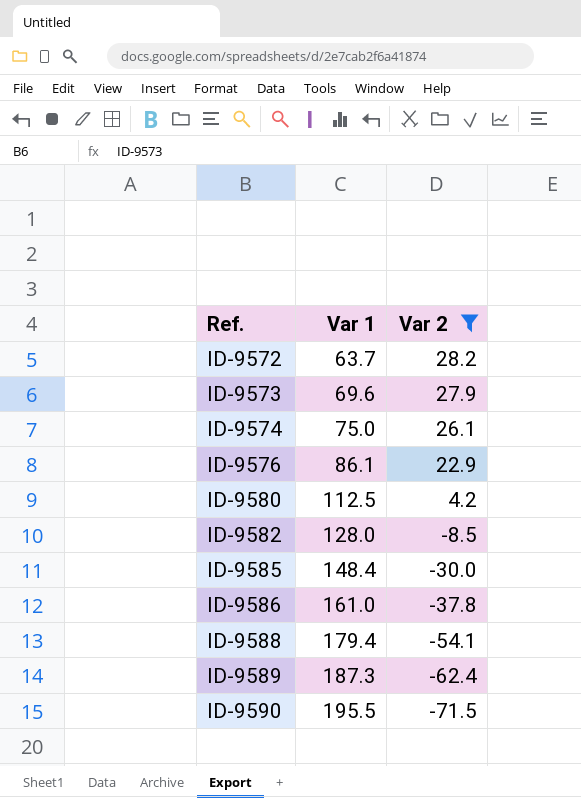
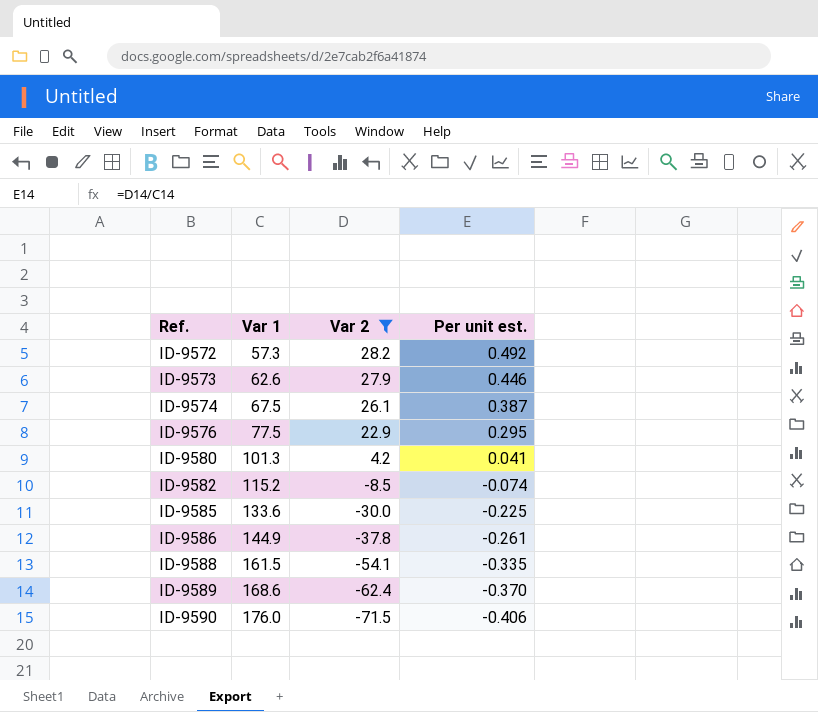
column Per unit est. | formula: none -> [Var 2] / [Var 1]
ID-9572 | Var 1: 63.7 -> 57.3
ID-9573 | Var 1: 69.6 -> 62.6
ID-9574 | Var 1: 75.0 -> 67.5
ID-9576 | Var 1: 86.1 -> 77.5
ID-9580 | Var 1: 112.5 -> 101.3
ID-9582 | Var 1: 128.0 -> 115.2
ID-9585 | Var 1: 148.4 -> 133.6
ID-9586 | Var 1: 161.0 -> 144.9
ID-9588 | Var 1: 179.4 -> 161.5
ID-9589 | Var 1: 187.3 -> 168.6
ID-9590 | Var 1: 195.5 -> 176.0

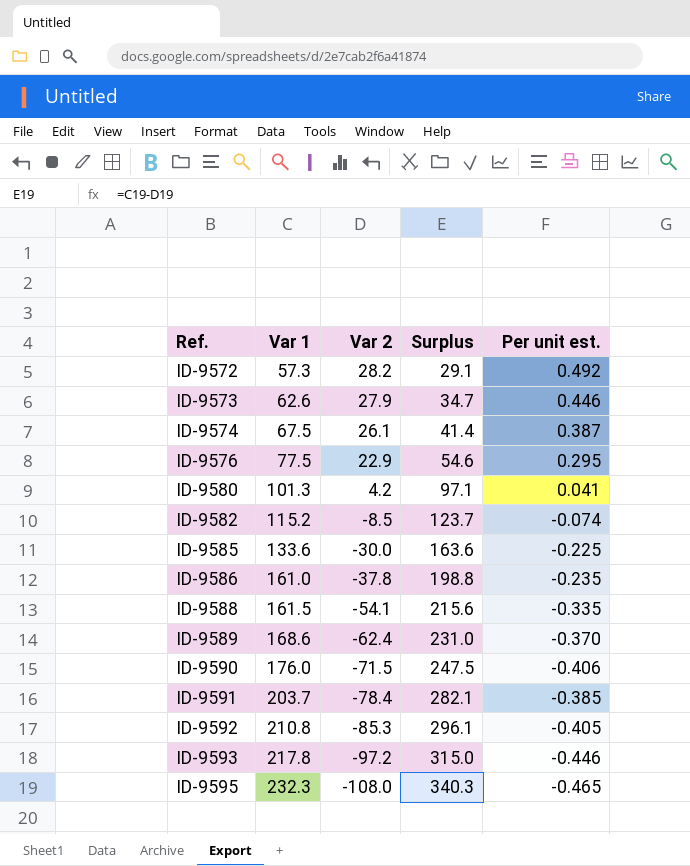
filter: Var 2 >= -71.5 -> none
column Surplus | formula: none -> [Var 1] - [Var 2]
ID-9586 | Var 1: 144.9 -> 161.0
ID-9586 | Per unit est.: -0.261 -> -0.235

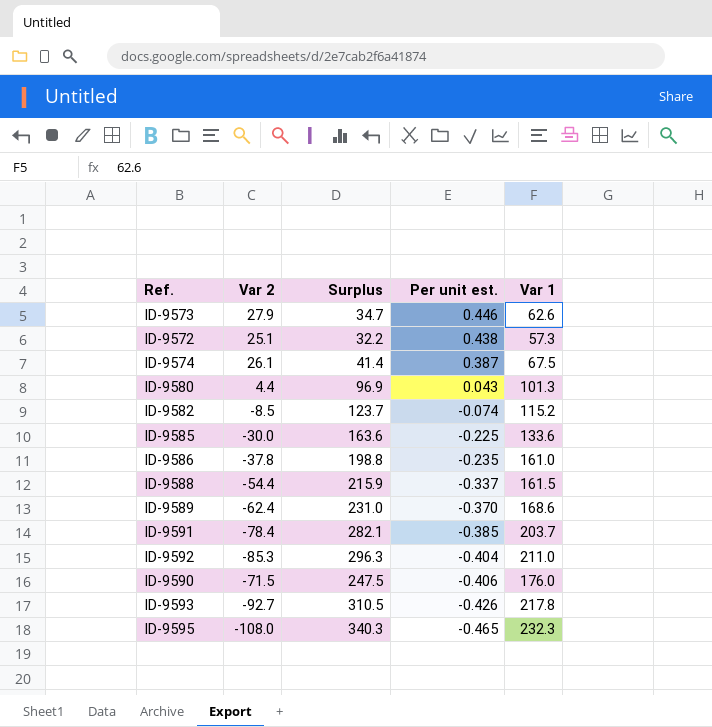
row order: Ref. ascending -> Per unit est. descending
column Var 1 | position: 2 -> 5
row ID-9576: 77.5 | 22.9 | 54.6 | 0.295 -> none
ID-9572 | Var 2: 28.2 -> 25.1
ID-9572 | Surplus: 29.1 -> 32.2
ID-9572 | Per unit est.: 0.492 -> 0.438
ID-9580 | Var 2: 4.2 -> 4.4
ID-9580 | Surplus: 97.1 -> 96.9
ID-9580 | Per unit est.: 0.041 -> 0.043
ID-9588 | Var 2: -54.1 -> -54.4
ID-9588 | Surplus: 215.6 -> 215.9
ID-9588 | Per unit est.: -0.335 -> -0.337
ID-9592 | Surplus: 296.1 -> 296.3
ID-9592 | Per unit est.: -0.405 -> -0.404
ID-9592 | Var 1: 210.8 -> 211.0
ID-9593 | Var 2: -97.2 -> -92.7
ID-9593 | Surplus: 315.0 -> 310.5
ID-9593 | Per unit est.: -0.446 -> -0.426

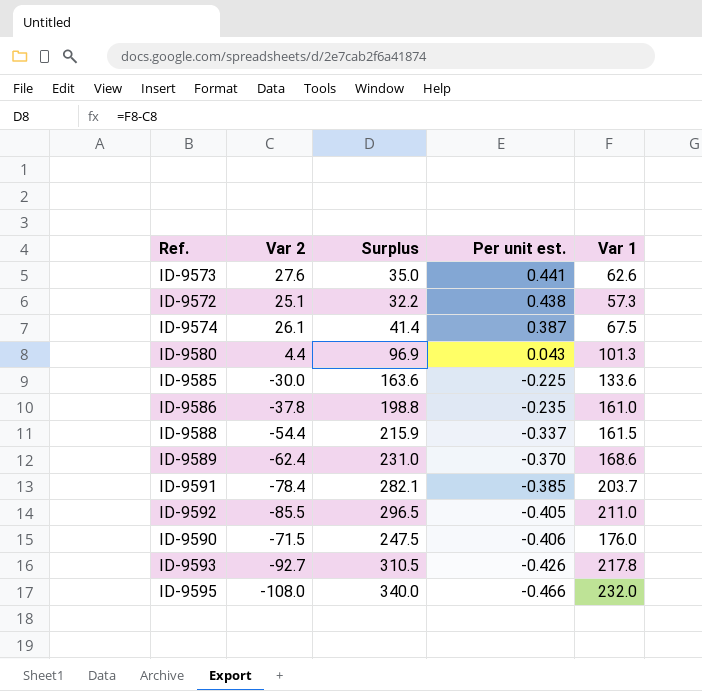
row ID-9582: -8.5 | 123.7 | -0.074 | 115.2 -> none
ID-9573 | Var 2: 27.9 -> 27.6
ID-9573 | Surplus: 34.7 -> 35.0
ID-9573 | Per unit est.: 0.446 -> 0.441
ID-9592 | Var 2: -85.3 -> -85.5
ID-9592 | Surplus: 296.3 -> 296.5
ID-9592 | Per unit est.: -0.404 -> -0.405
ID-9595 | Surplus: 340.3 -> 340.0
ID-9595 | Per unit est.: -0.465 -> -0.466
ID-9595 | Var 1: 232.3 -> 232.0

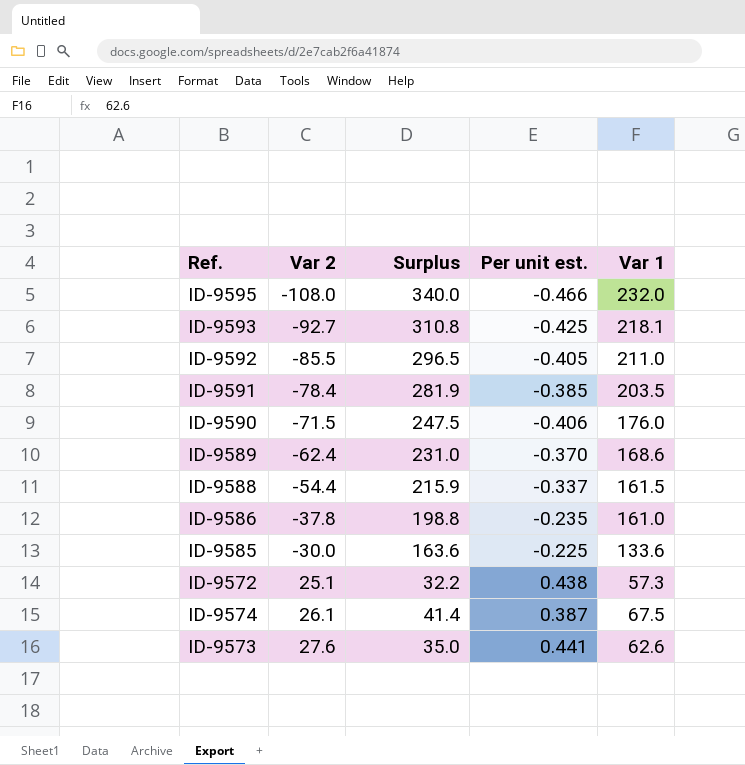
row order: Per unit est. descending -> Var 2 ascending
row ID-9580: 4.4 | 96.9 | 0.043 | 101.3 -> none
ID-9593 | Surplus: 310.5 -> 310.8
ID-9593 | Per unit est.: -0.426 -> -0.425
ID-9593 | Var 1: 217.8 -> 218.1
ID-9591 | Surplus: 282.1 -> 281.9
ID-9591 | Var 1: 203.7 -> 203.5

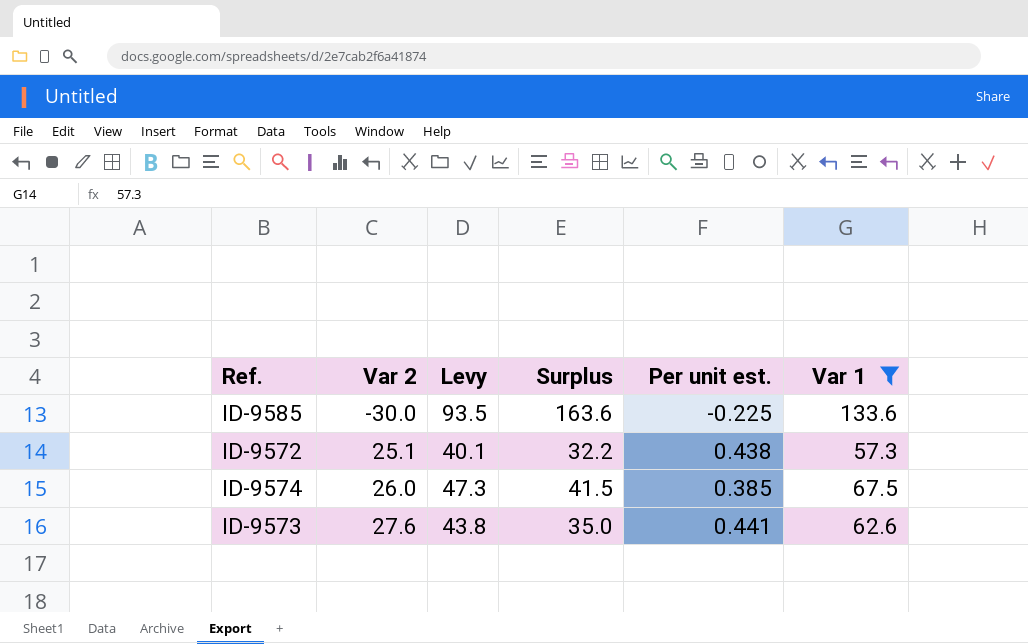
filter: none -> Var 1 <= 133.6
column Levy | formula: none -> [Var 1] * 0.7
ID-9574 | Var 2: 26.1 -> 26.0
ID-9574 | Surplus: 41.4 -> 41.5
ID-9574 | Per unit est.: 0.387 -> 0.385

